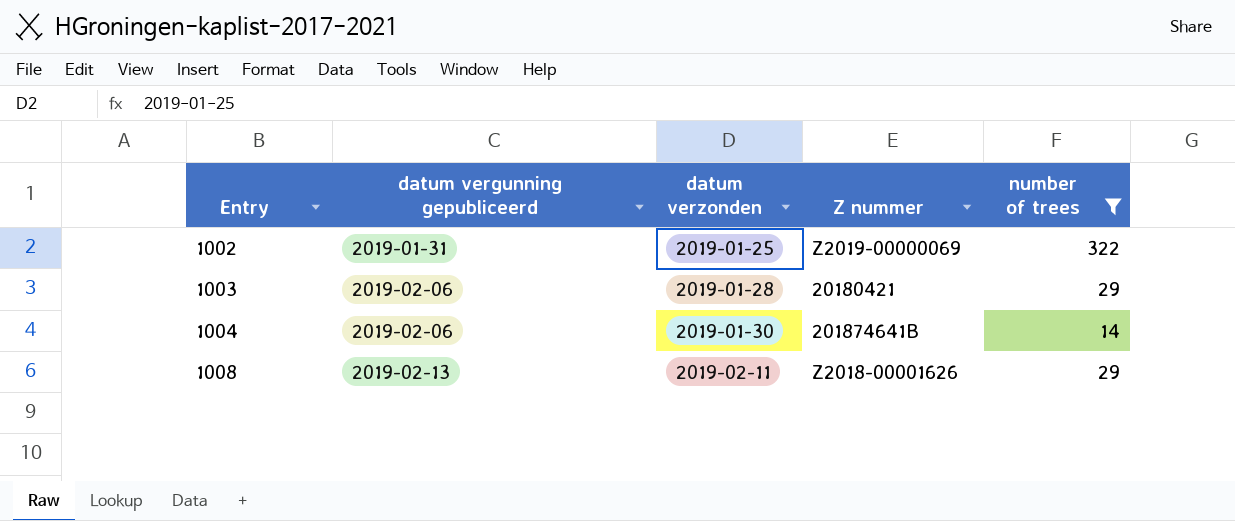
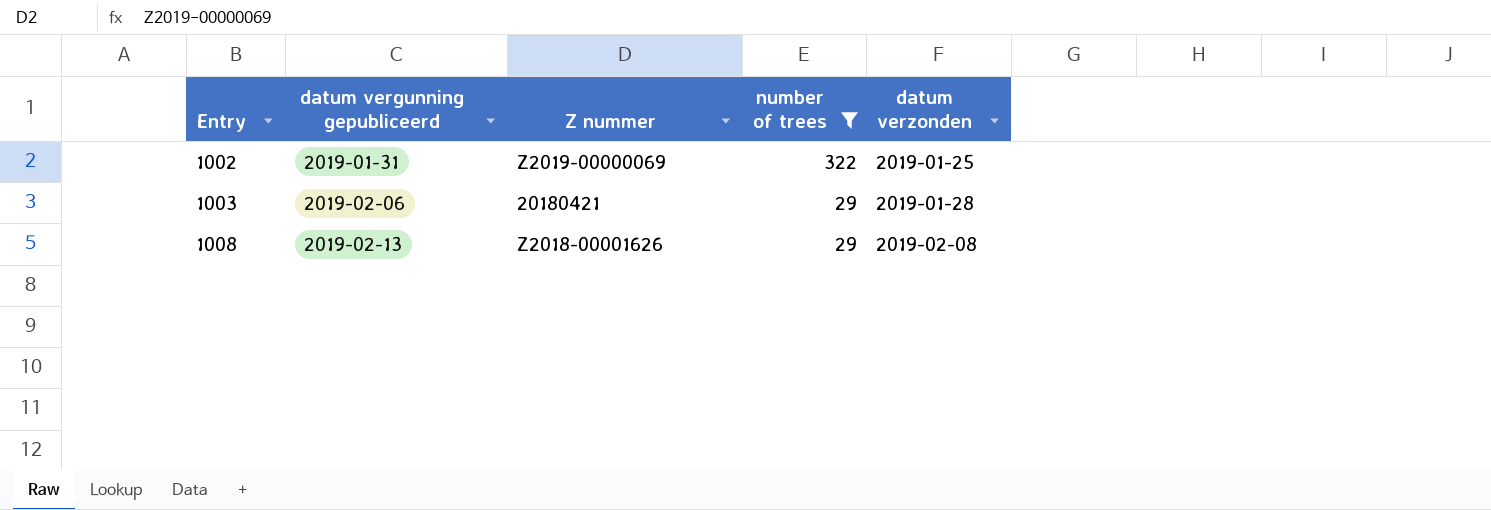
column datum verzonden | position: 3 -> 5
row 1004: 2019-02-06 | 2019-01-30 | 201874641B | 14 -> none
1008 | datum verzonden: 2019-02-11 -> 2019-02-08

